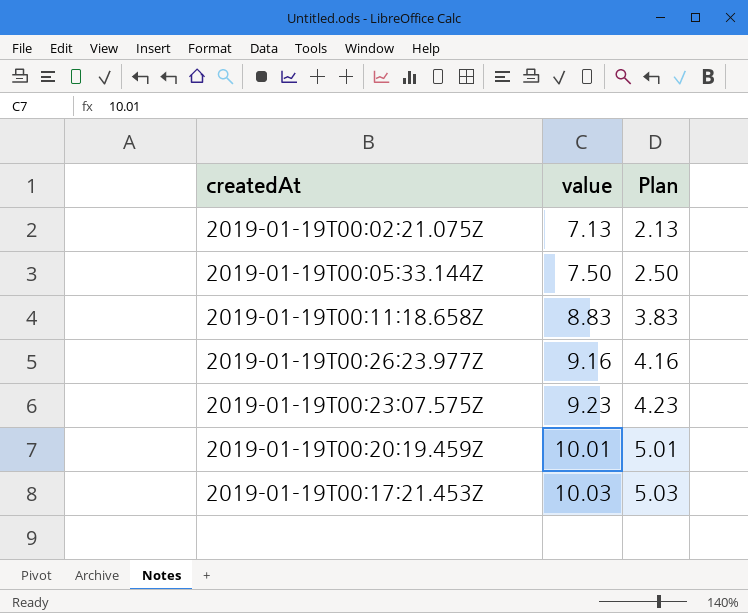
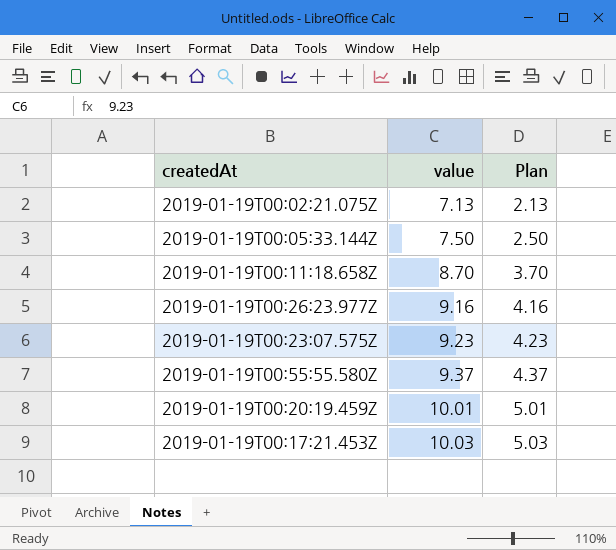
2019-01-19T00:11:18.658Z | value: 8.83 -> 8.70
2019-01-19T00:11:18.658Z | Plan: 3.83 -> 3.70
row 2019-01-19T00:55:55.580Z: none -> 9.37 | 4.37

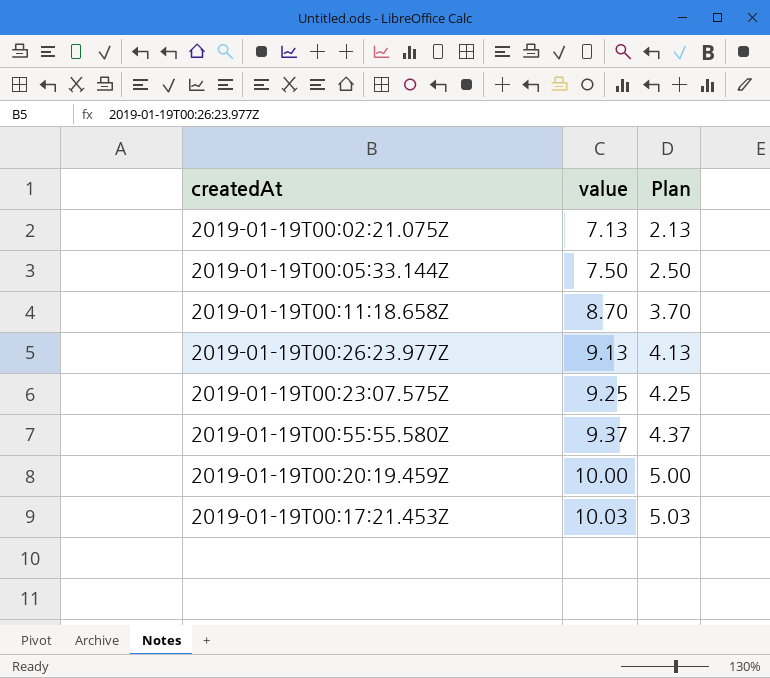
2019-01-19T00:26:23.977Z | value: 9.16 -> 9.13
2019-01-19T00:26:23.977Z | Plan: 4.16 -> 4.13
2019-01-19T00:23:07.575Z | value: 9.23 -> 9.25
2019-01-19T00:23:07.575Z | Plan: 4.23 -> 4.25
2019-01-19T00:20:19.459Z | value: 10.01 -> 10.00
2019-01-19T00:20:19.459Z | Plan: 5.01 -> 5.00

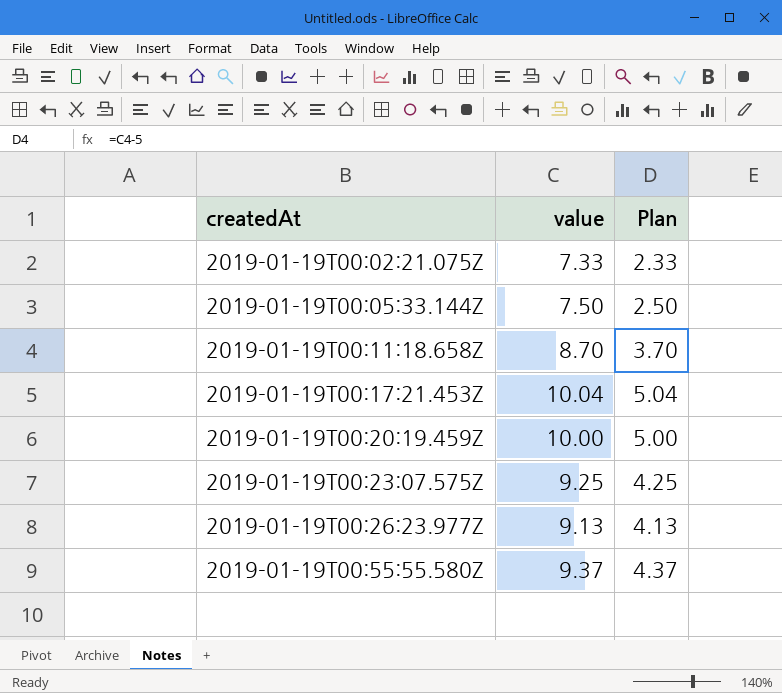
row order: value ascending -> createdAt ascending
2019-01-19T00:02:21.075Z | value: 7.13 -> 7.33
2019-01-19T00:02:21.075Z | Plan: 2.13 -> 2.33
2019-01-19T00:17:21.453Z | value: 10.03 -> 10.04
2019-01-19T00:17:21.453Z | Plan: 5.03 -> 5.04

